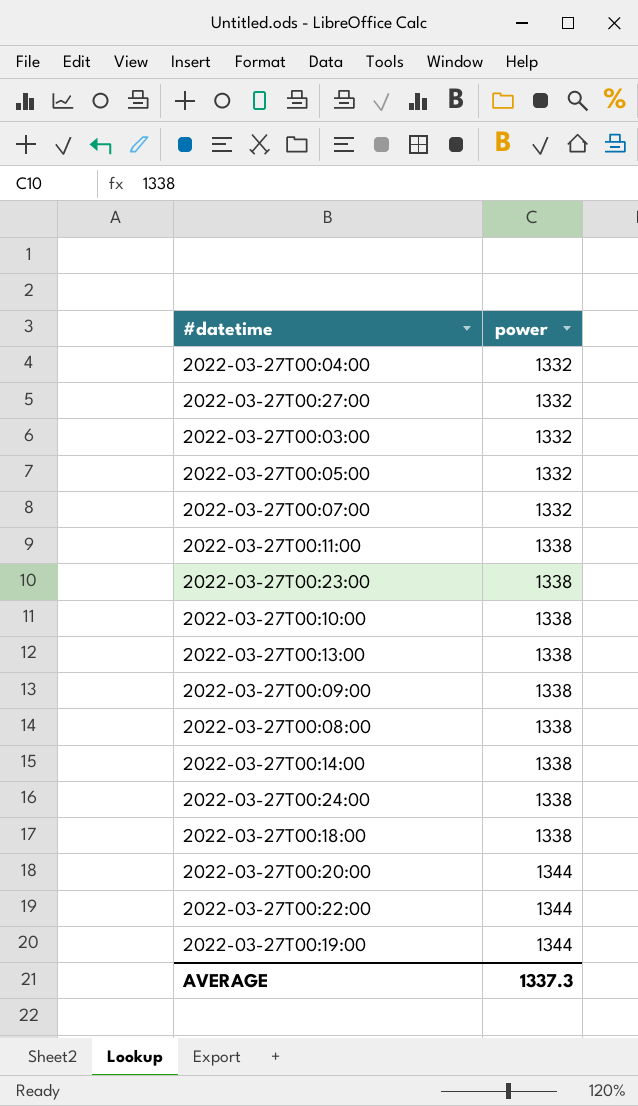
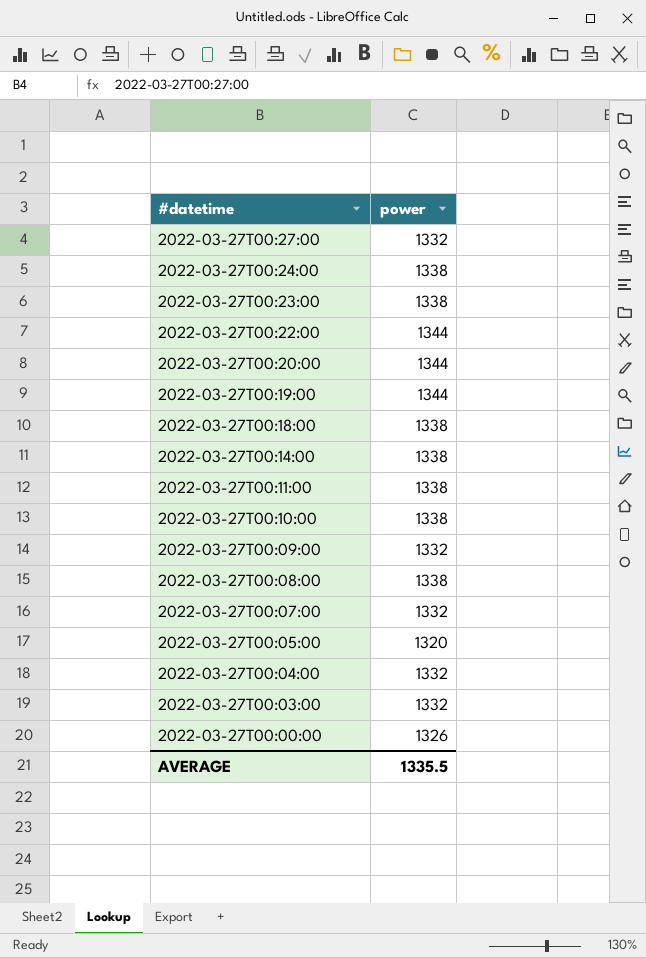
row order: power ascending -> #datetime descending
row 2022-03-27T00:13:00: 1338 -> none
2022-03-27T00:09:00 | power: 1338 -> 1332
2022-03-27T00:05:00 | power: 1332 -> 1320
row 2022-03-27T00:00:00: none -> 1326
AVERAGE | power: 1337.3 -> 1335.5

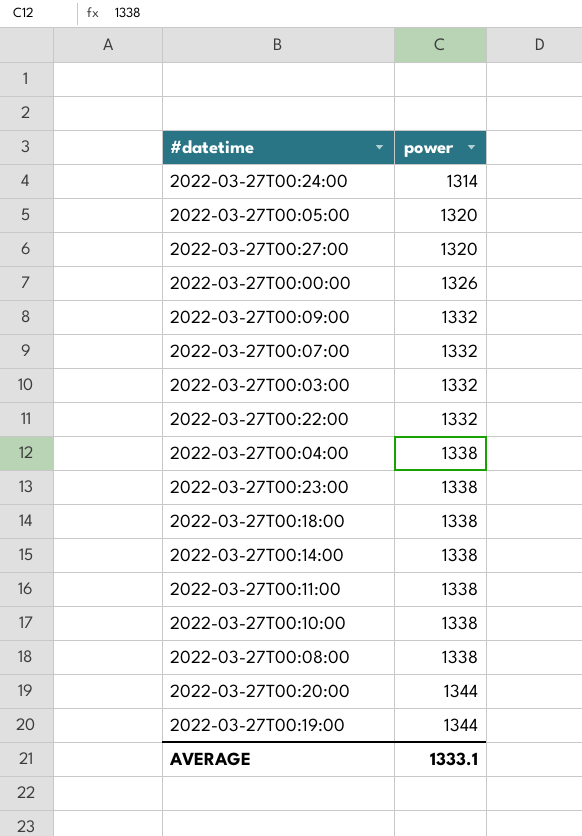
row order: #datetime descending -> power ascending
2022-03-27T00:24:00 | power: 1338 -> 1314
2022-03-27T00:27:00 | power: 1332 -> 1320
2022-03-27T00:22:00 | power: 1344 -> 1332
2022-03-27T00:04:00 | power: 1332 -> 1338
AVERAGE | power: 1335.5 -> 1333.1

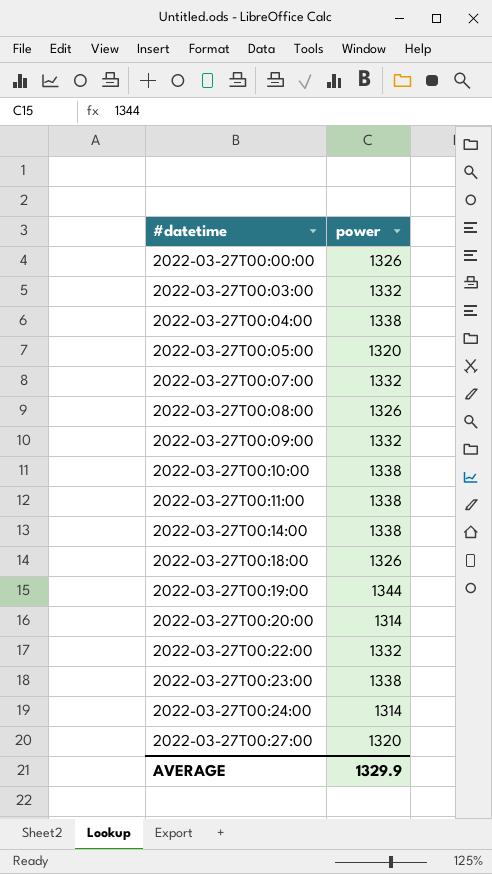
row order: power ascending -> #datetime ascending
2022-03-27T00:08:00 | power: 1338 -> 1326
2022-03-27T00:18:00 | power: 1338 -> 1326
2022-03-27T00:20:00 | power: 1344 -> 1314
AVERAGE | power: 1333.1 -> 1329.9

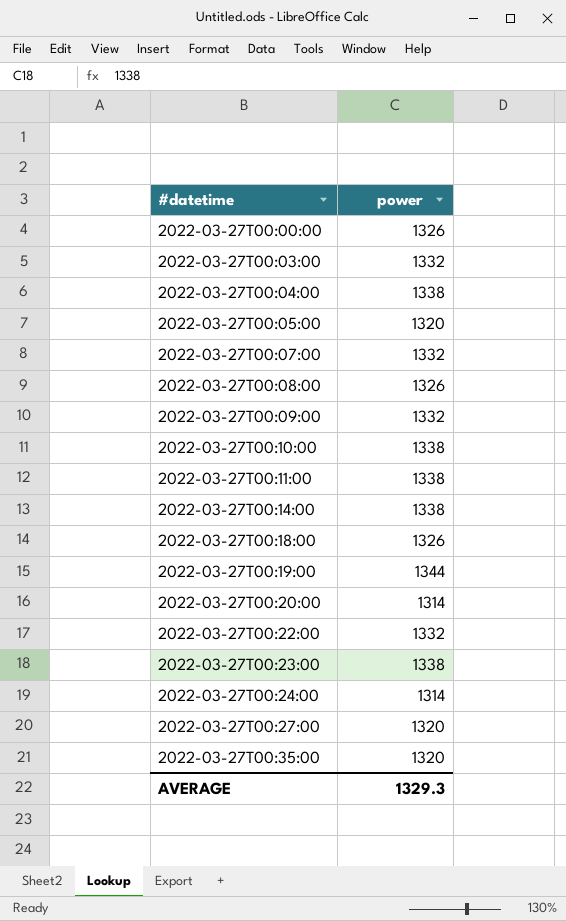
row 2022-03-27T00:35:00: none -> 1320
AVERAGE | power: 1329.9 -> 1329.3

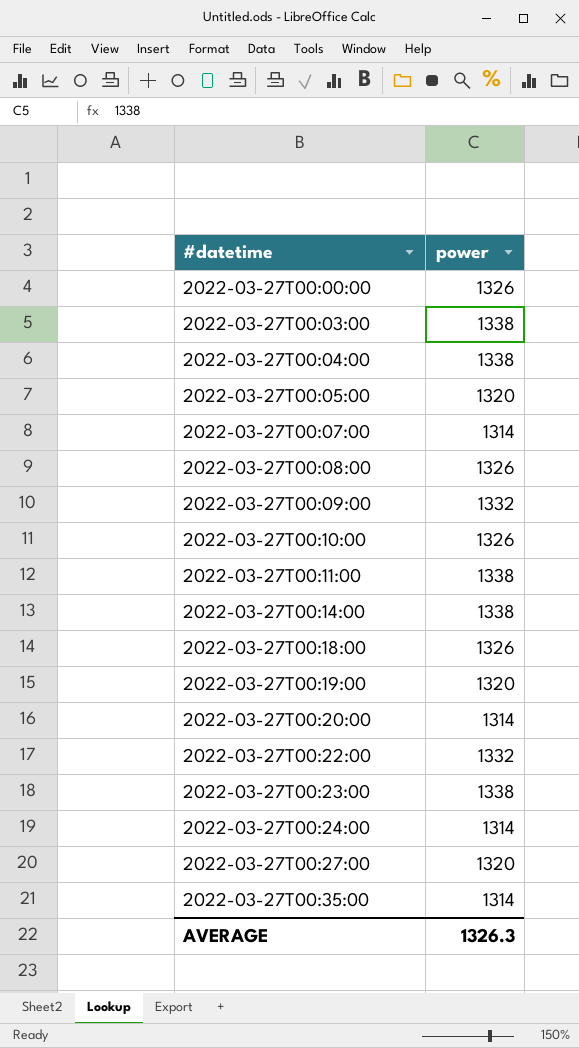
2022-03-27T00:03:00 | power: 1332 -> 1338
2022-03-27T00:07:00 | power: 1332 -> 1314
2022-03-27T00:10:00 | power: 1338 -> 1326
2022-03-27T00:19:00 | power: 1344 -> 1320
2022-03-27T00:35:00 | power: 1320 -> 1314
AVERAGE | power: 1329.3 -> 1326.3

